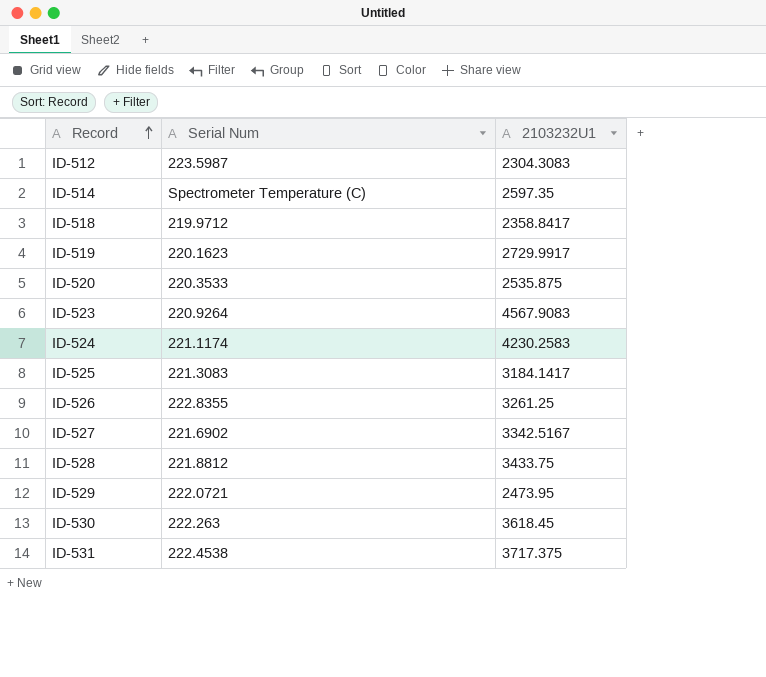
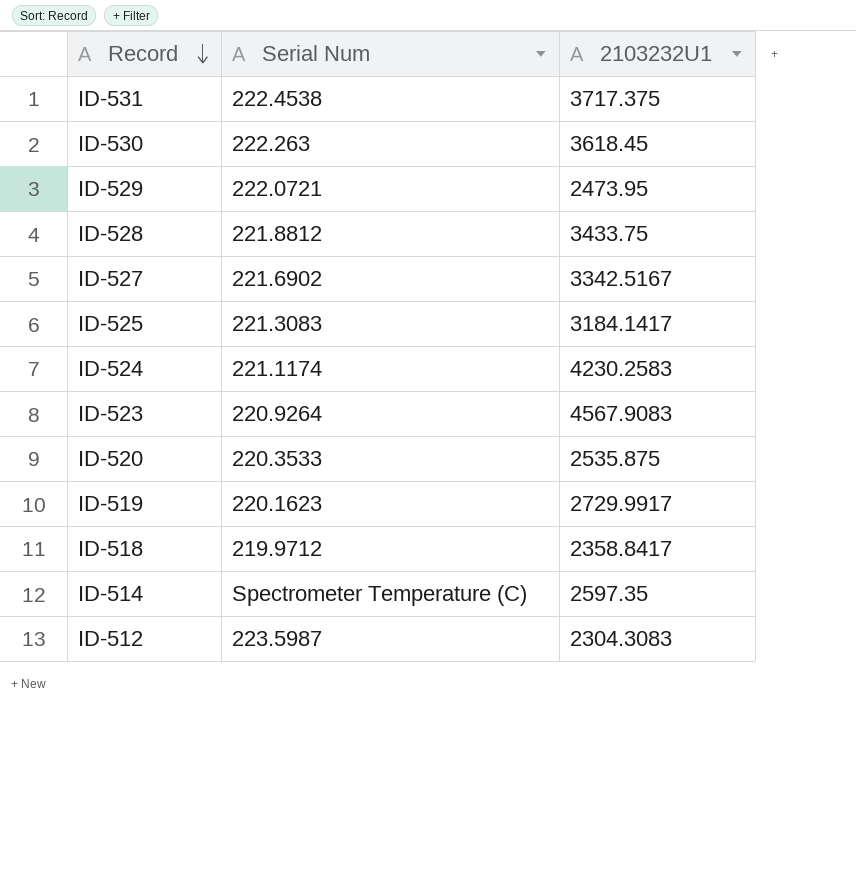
row order: Record ascending -> Record descending
row ID-526: 222.8355 | 3261.25 -> none

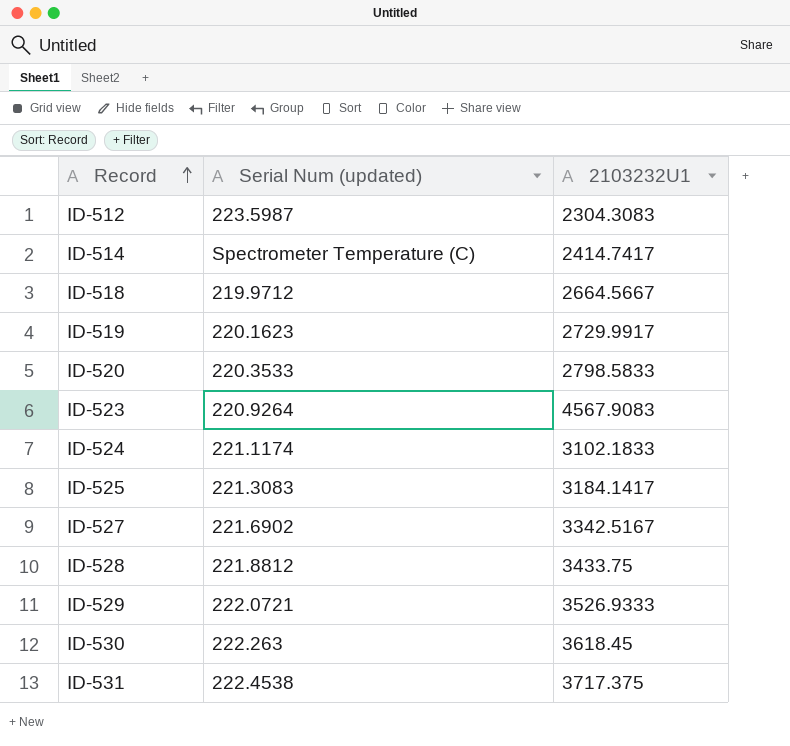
row order: Record descending -> Record ascending
column name: Serial Num -> Serial Num (updated)
ID-514 | 2103232U1: 2597.35 -> 2414.7417
ID-518 | 2103232U1: 2358.8417 -> 2664.5667
ID-520 | 2103232U1: 2535.875 -> 2798.5833
ID-524 | 2103232U1: 4230.2583 -> 3102.1833
ID-529 | 2103232U1: 2473.95 -> 3526.9333

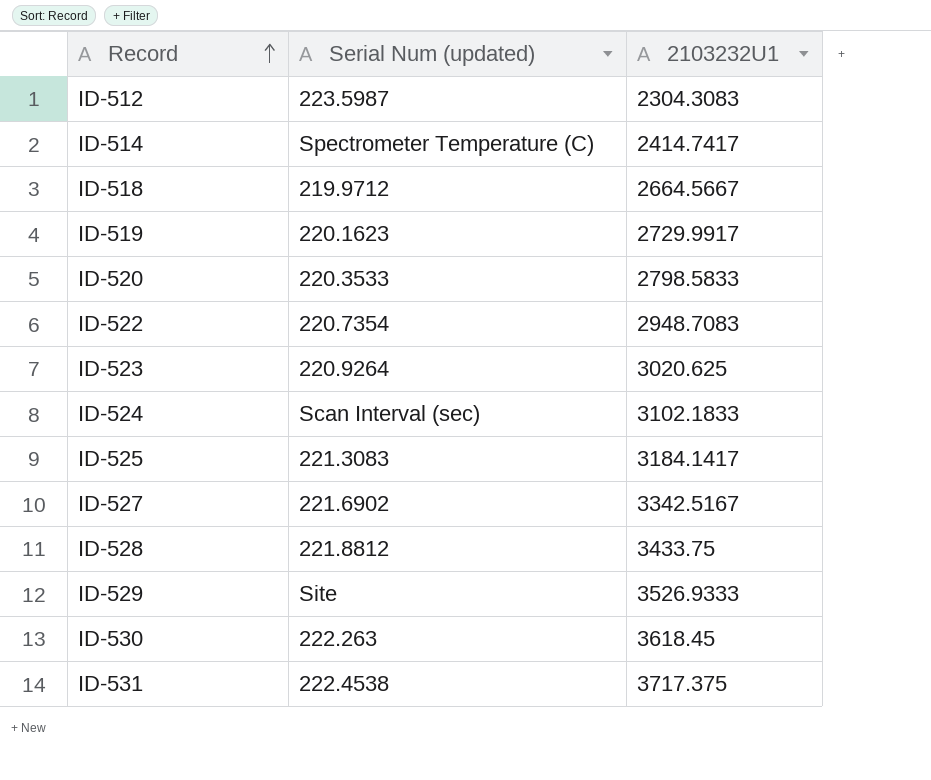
row ID-522: none -> 220.7354 | 2948.7083
ID-523 | 2103232U1: 4567.9083 -> 3020.625
ID-524 | Serial Num (updated): 221.1174 -> Scan Interval (sec)
ID-529 | Serial Num (updated): 222.0721 -> Site

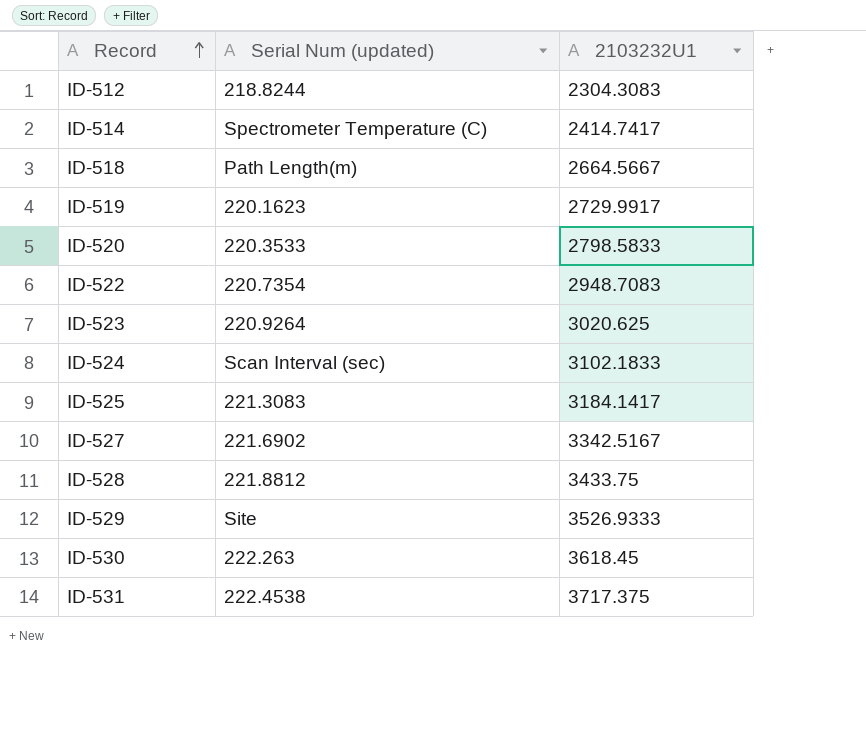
ID-512 | Serial Num (updated): 223.5987 -> 218.8244
ID-518 | Serial Num (updated): 219.9712 -> Path Length(m)

